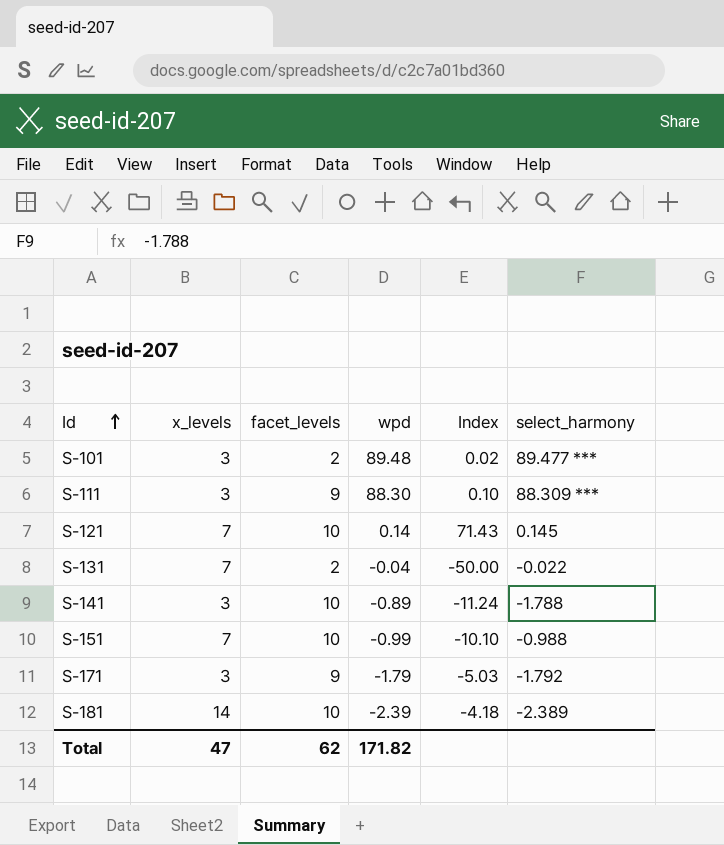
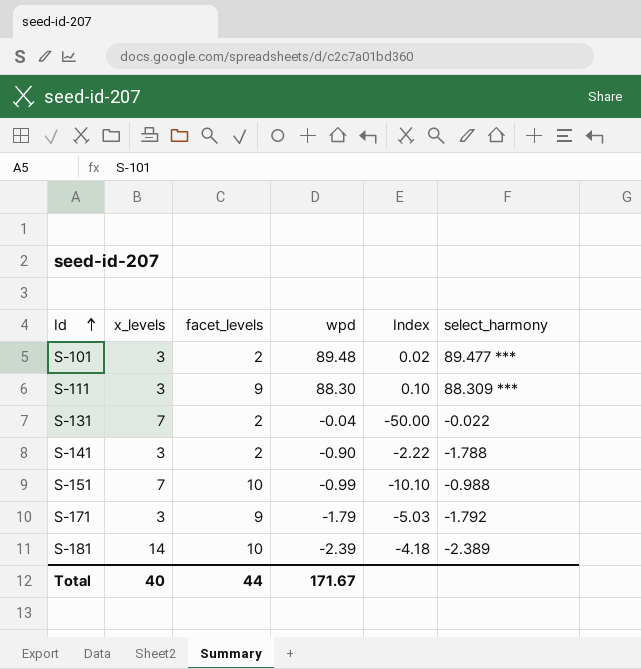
row S-121: 7 | 10 | 0.14 | 71.43 | 0.145 -> none
S-141 | facet_levels: 10 -> 2
S-141 | wpd: -0.89 -> -0.90
S-141 | Index: -11.24 -> -2.22
Total | x_levels: 47 -> 40
Total | facet_levels: 62 -> 44
Total | wpd: 171.82 -> 171.67

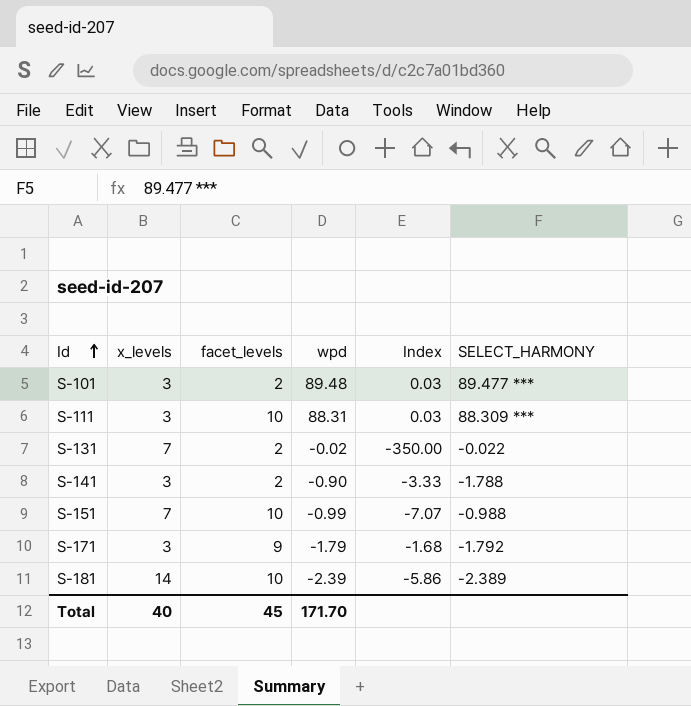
column Index | formula: [facet_levels] / [wpd] -> [x_levels] / [wpd]
column name: select_harmony -> SELECT_HARMONY
S-111 | facet_levels: 9 -> 10
S-111 | wpd: 88.30 -> 88.31
S-131 | wpd: -0.04 -> -0.02
Total | facet_levels: 44 -> 45
Total | wpd: 171.67 -> 171.70

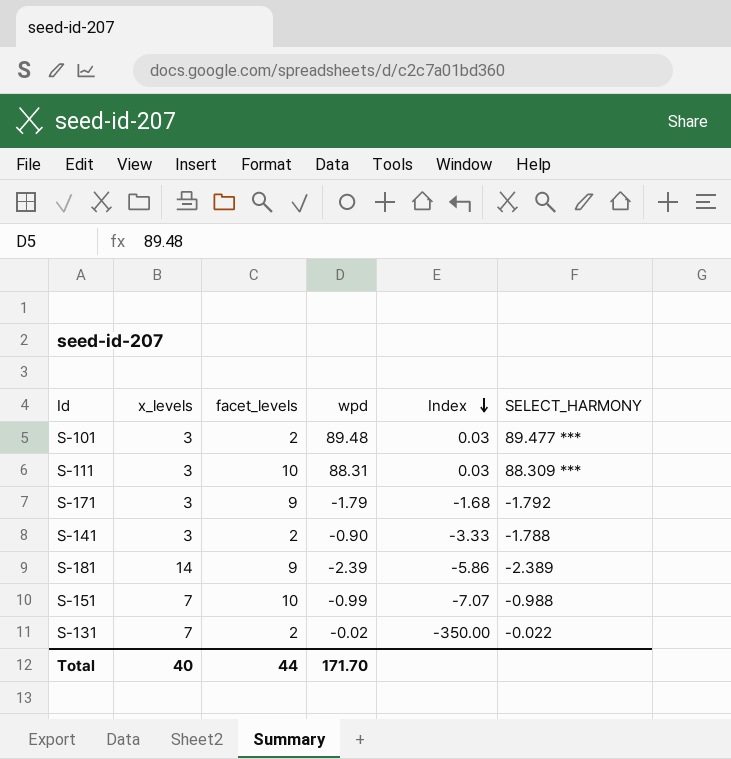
row order: Id ascending -> Index descending
S-181 | facet_levels: 10 -> 9
Total | facet_levels: 45 -> 44

